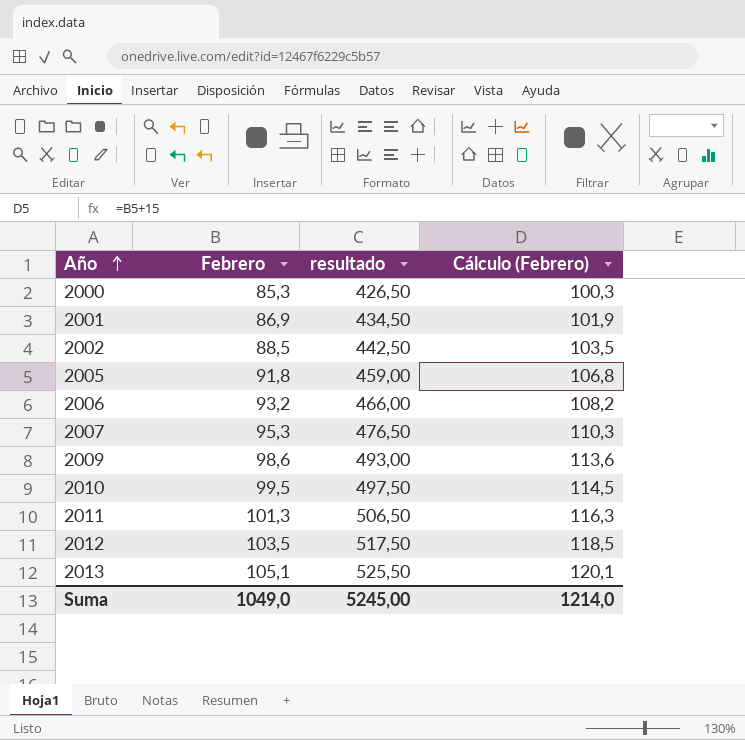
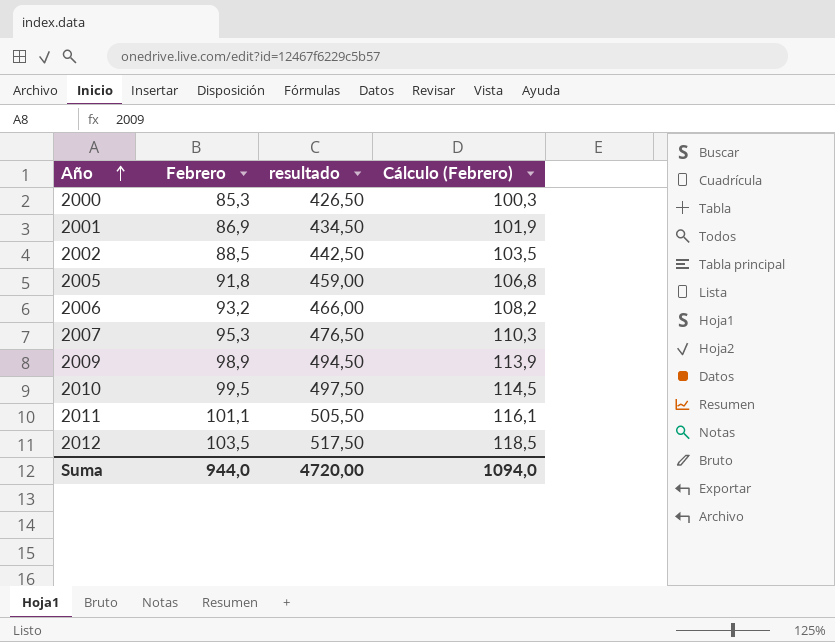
row 2013: 105,1 | 525,50 | 120,1 -> none
2009 | Febrero: 98,6 -> 98,9
2009 | resultado: 493,00 -> 494,50
2009 | Cálculo (Febrero): 113,6 -> 113,9
2011 | Febrero: 101,3 -> 101,1
2011 | resultado: 506,50 -> 505,50
2011 | Cálculo (Febrero): 116,3 -> 116,1
Suma | Febrero: 1049,0 -> 944,0
Suma | resultado: 5245,00 -> 4720,00
Suma | Cálculo (Febrero): 1214,0 -> 1094,0

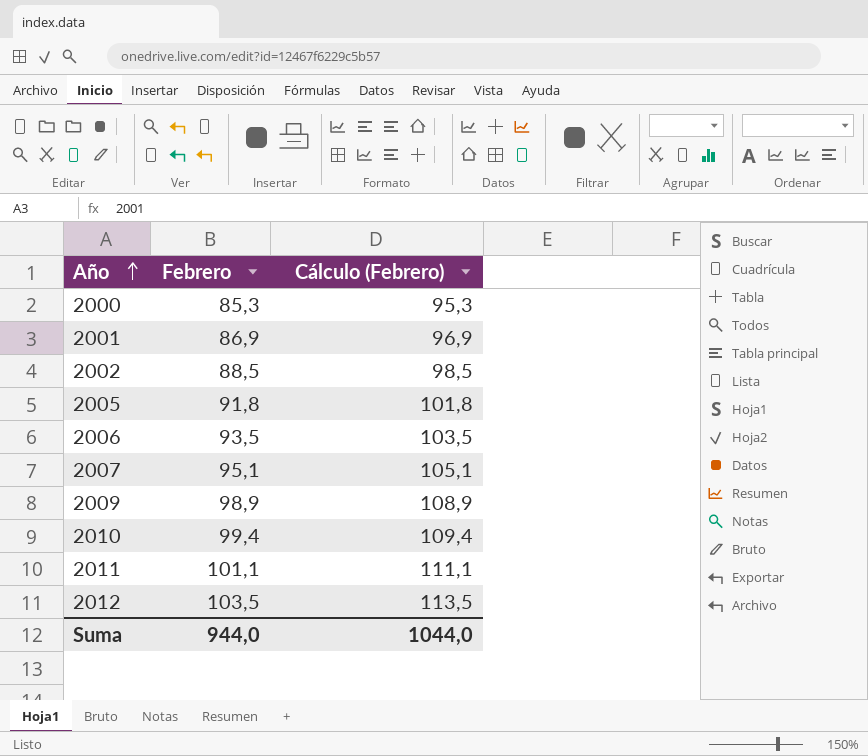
column resultado | formula: [Febrero] * 5 -> none
column Cálculo (Febrero) | formula: [Febrero] + 15 -> [Febrero] + 10
2006 | Febrero: 93,2 -> 93,5
2007 | Febrero: 95,3 -> 95,1
2010 | Febrero: 99,5 -> 99,4
Suma | Cálculo (Febrero): 1094,0 -> 1044,0

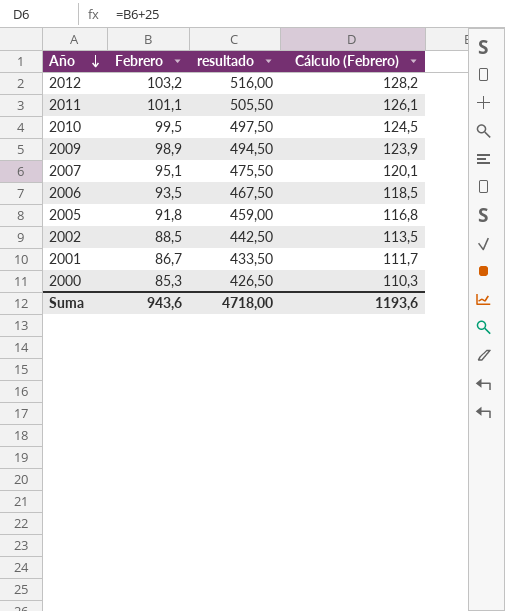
row order: Año ascending -> Año descending
column resultado | formula: none -> [Febrero] * 5
column Cálculo (Febrero) | formula: [Febrero] + 10 -> [Febrero] + 25
2012 | Febrero: 103,5 -> 103,2
2010 | Febrero: 99,4 -> 99,5
2001 | Febrero: 86,9 -> 86,7
Suma | Febrero: 944,0 -> 943,6
Suma | Cálculo (Febrero): 1044,0 -> 1193,6

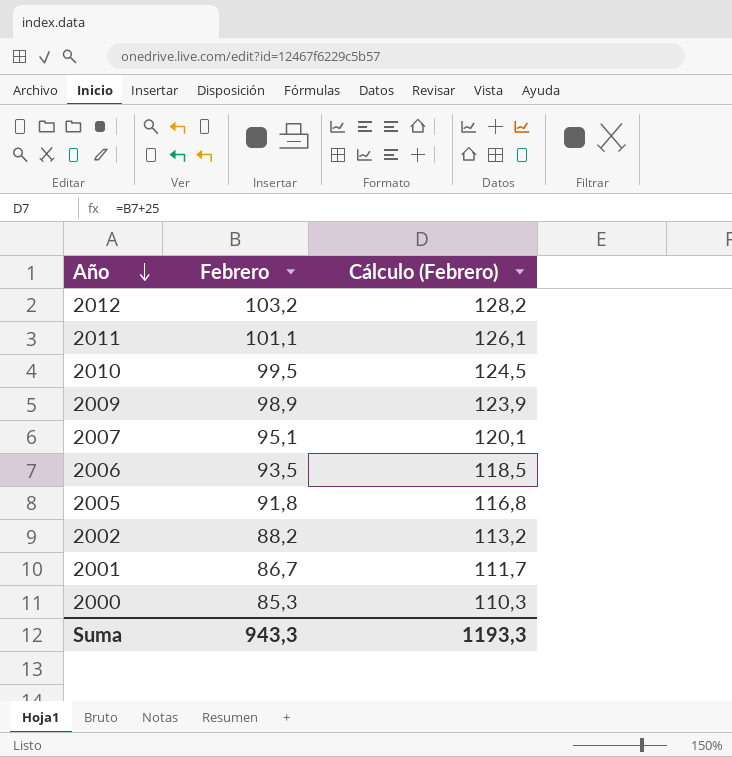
column resultado | formula: [Febrero] * 5 -> none
2002 | Febrero: 88,5 -> 88,2
2002 | Cálculo (Febrero): 113,5 -> 113,2
Suma | Febrero: 943,6 -> 943,3
Suma | Cálculo (Febrero): 1193,6 -> 1193,3

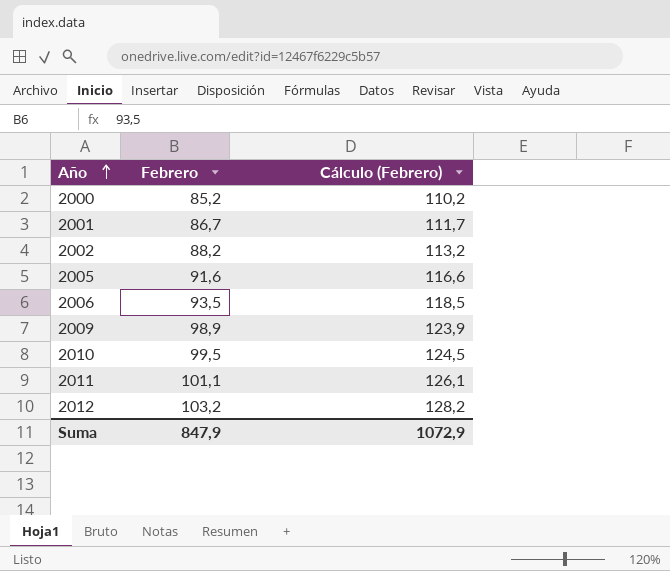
row order: Año descending -> Año ascending
row 2007: 95,1 | 120,1 -> none
2000 | Febrero: 85,3 -> 85,2
2000 | Cálculo (Febrero): 110,3 -> 110,2
2005 | Febrero: 91,8 -> 91,6
2005 | Cálculo (Febrero): 116,8 -> 116,6
Suma | Febrero: 943,3 -> 847,9
Suma | Cálculo (Febrero): 1193,3 -> 1072,9

